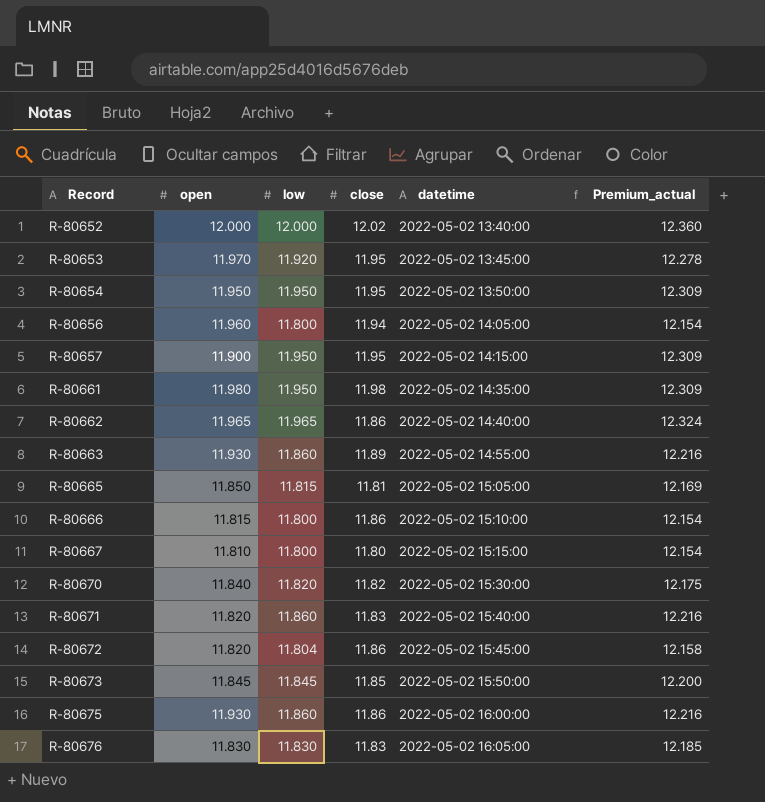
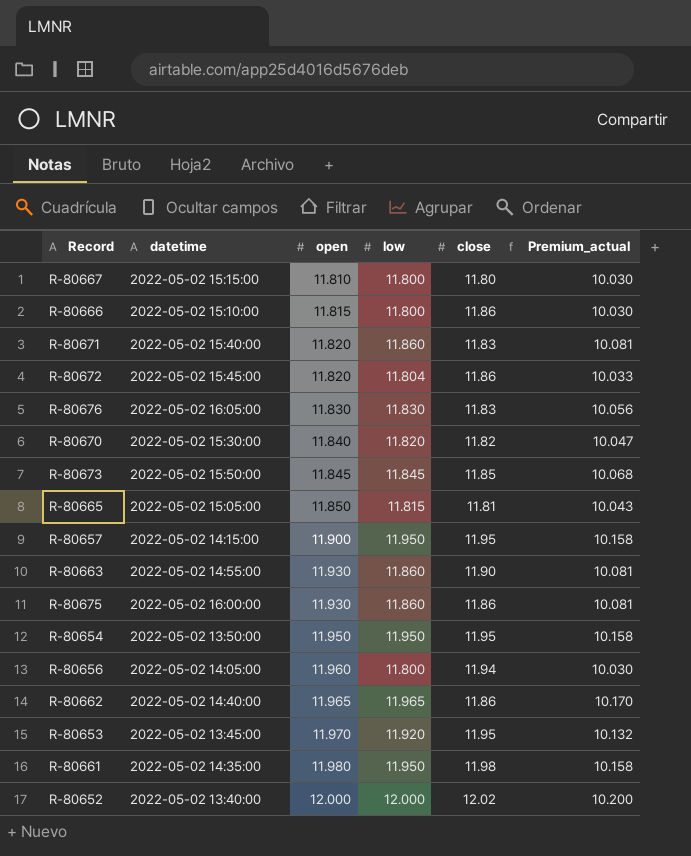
row order: Record ascending -> open ascending
column datetime | position: 5 -> 2
column Premium_actual | formula: [low] * 1.03 -> [low] * 0.85
R-80663 | close: 11.89 -> 11.90

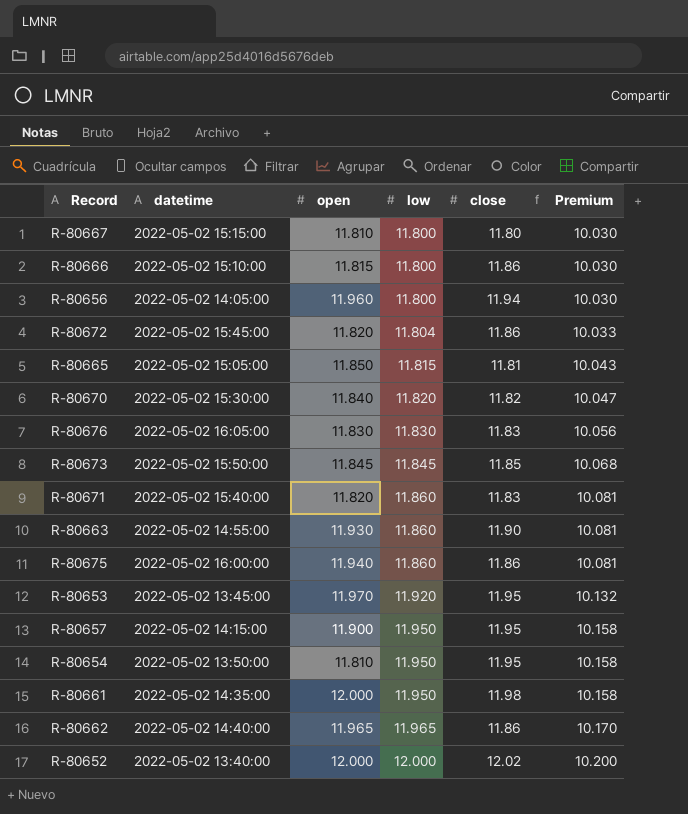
row order: open ascending -> low ascending
column name: Premium_actual -> Premium
R-80675 | open: 11.930 -> 11.940
R-80654 | open: 11.950 -> 11.810
R-80661 | open: 11.980 -> 12.000

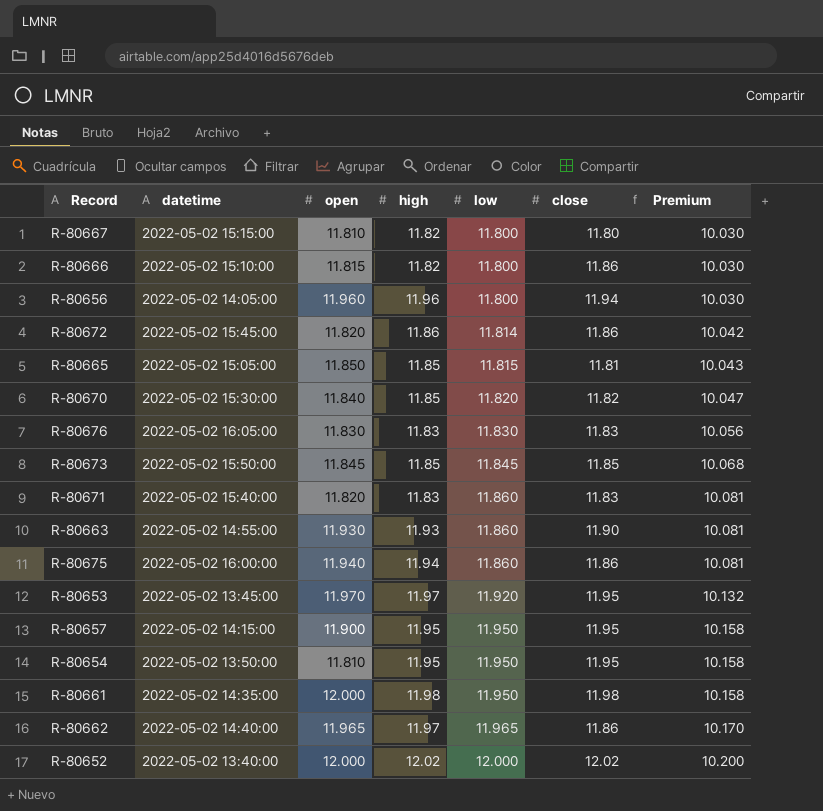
column high | position: none -> 4
R-80672 | low: 11.804 -> 11.814
R-80672 | Premium: 10.033 -> 10.042

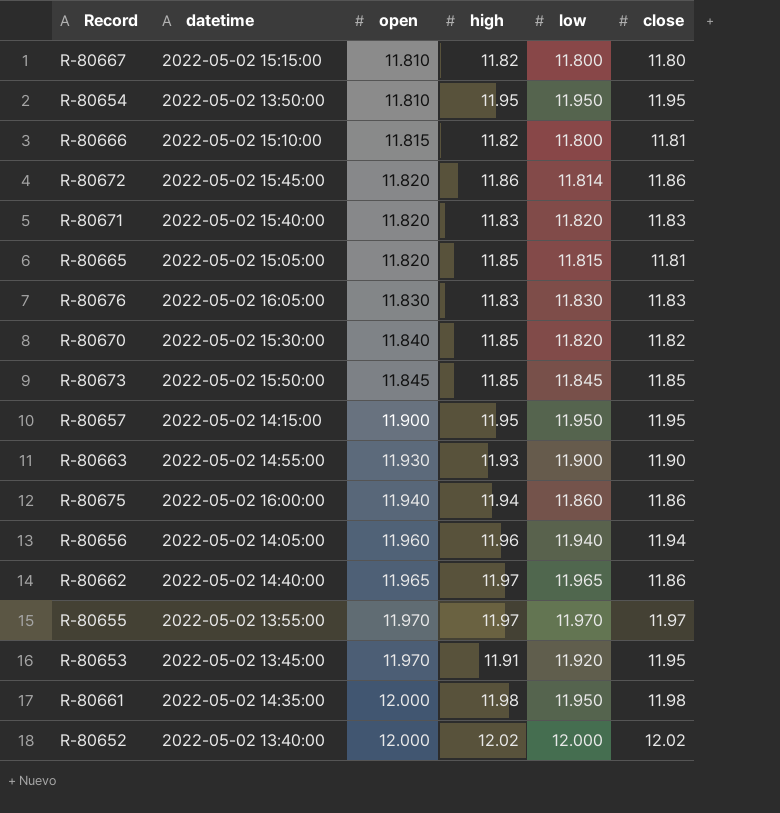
row order: low ascending -> open ascending
column Premium | formula: [low] * 0.85 -> none
R-80666 | close: 11.86 -> 11.81
R-80671 | low: 11.860 -> 11.820
R-80665 | open: 11.850 -> 11.820
R-80663 | low: 11.860 -> 11.900
R-80656 | low: 11.800 -> 11.940
row R-80655: none -> 2022-05-02 13:55:00 | 11.970 | 11.97 | 11.970 | 11.97
R-80653 | high: 11.97 -> 11.91

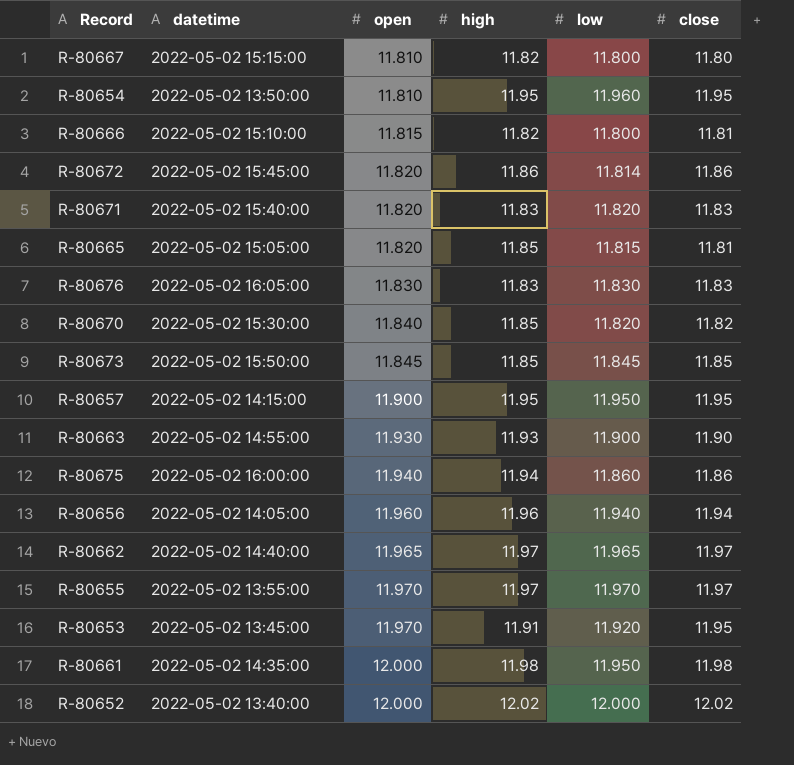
R-80654 | low: 11.950 -> 11.960
R-80662 | close: 11.86 -> 11.97

